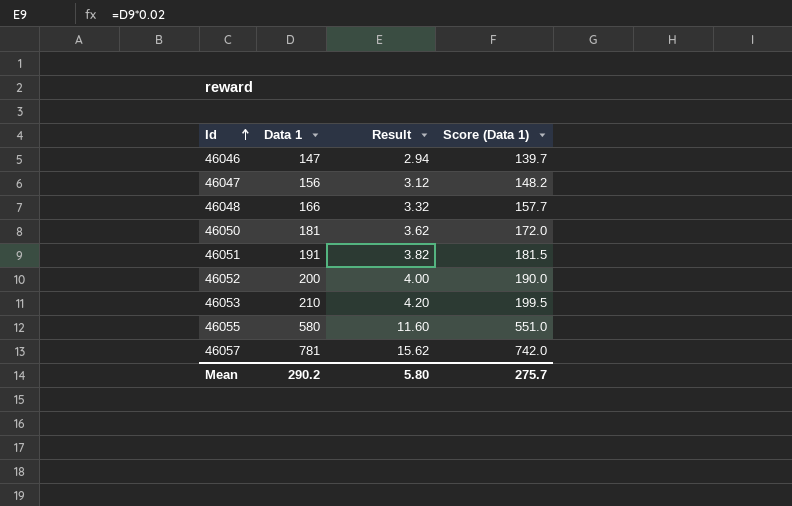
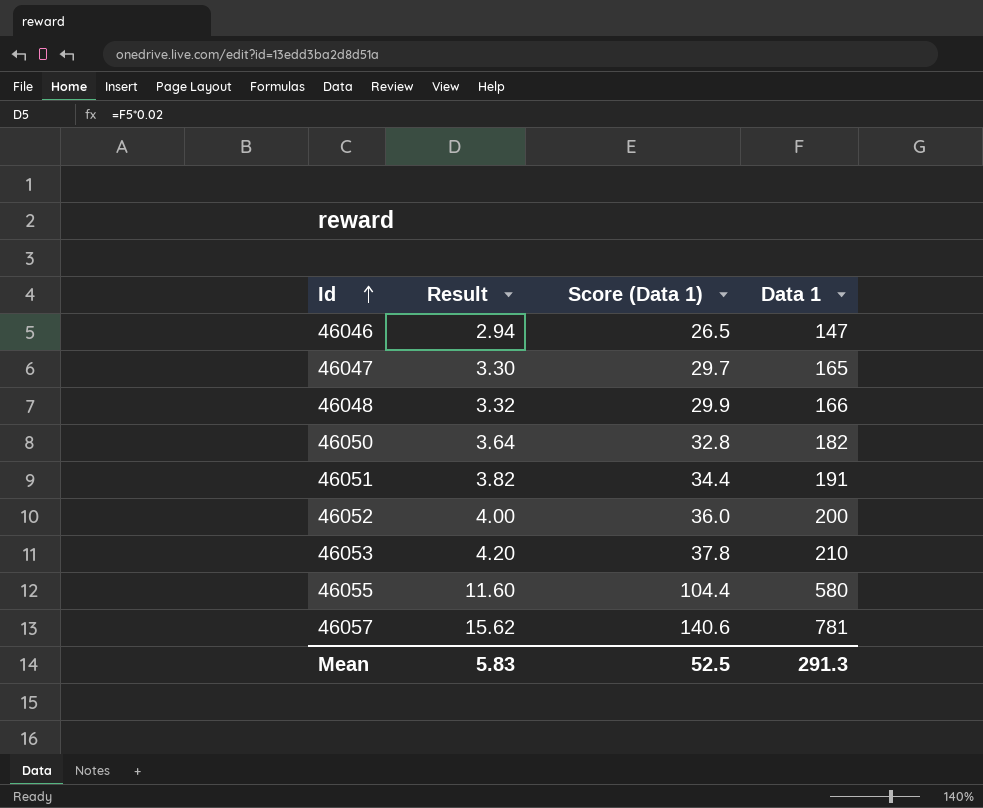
column Score (Data 1) | formula: [Data 1] * 0.95 -> [Data 1] * 0.18
column Data 1 | position: 2 -> 4
46047 | Result: 3.12 -> 3.30
46047 | Data 1: 156 -> 165
46050 | Result: 3.62 -> 3.64
46050 | Data 1: 181 -> 182
Mean | Result: 5.80 -> 5.83
Mean | Score (Data 1): 275.7 -> 52.5
Mean | Data 1: 290.2 -> 291.3

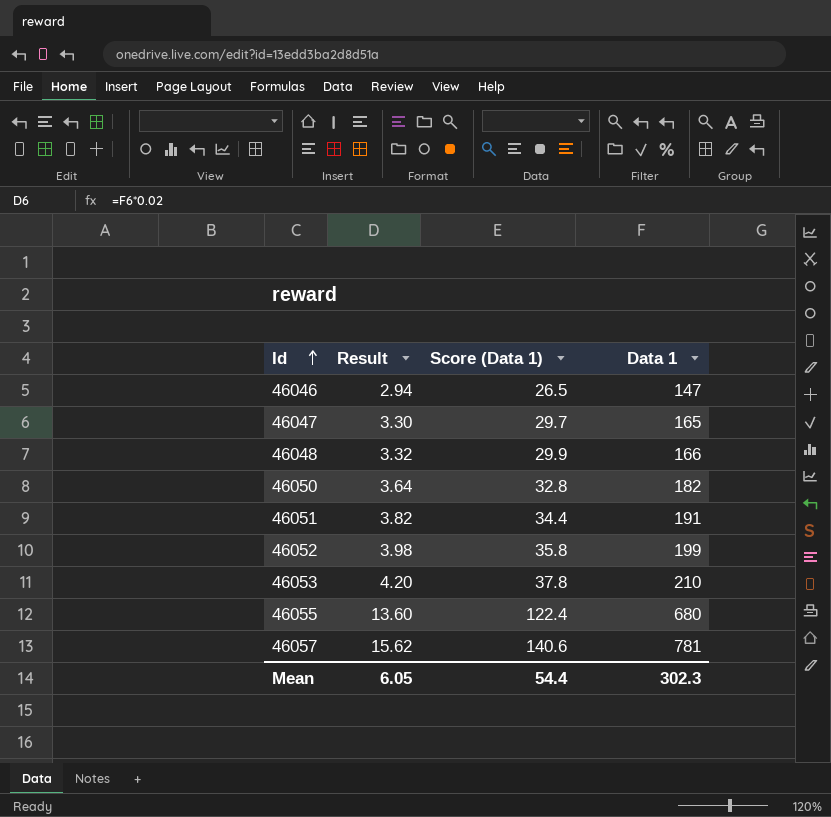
46052 | Result: 4.00 -> 3.98
46052 | Score (Data 1): 36.0 -> 35.8
46052 | Data 1: 200 -> 199
46055 | Result: 11.60 -> 13.60
46055 | Score (Data 1): 104.4 -> 122.4
46055 | Data 1: 580 -> 680
Mean | Result: 5.83 -> 6.05
Mean | Score (Data 1): 52.5 -> 54.4
Mean | Data 1: 291.3 -> 302.3

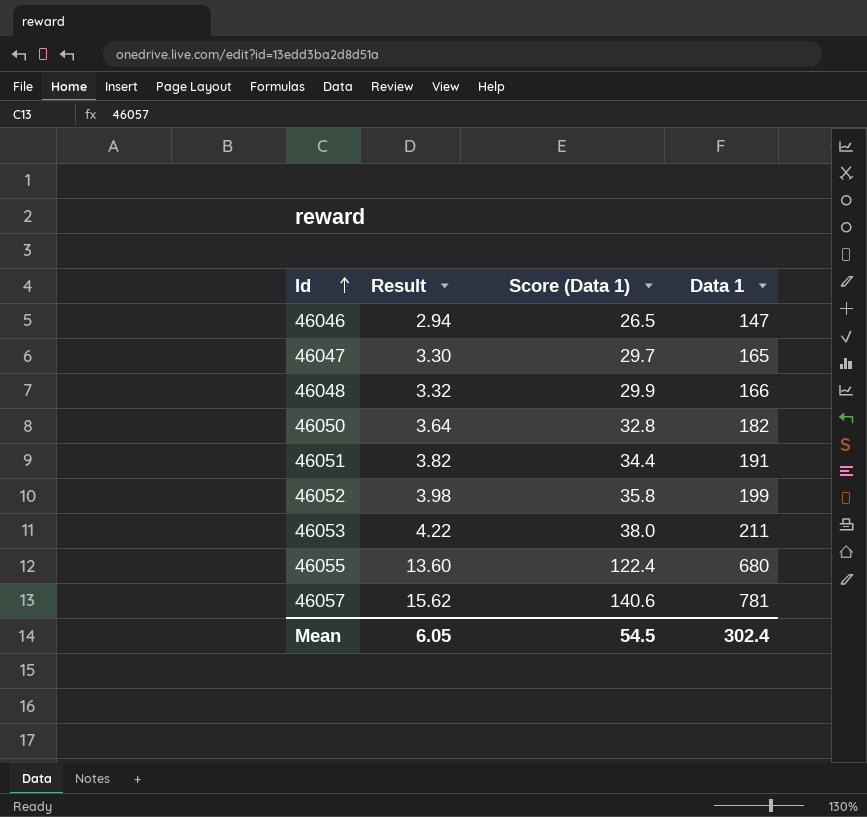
46053 | Result: 4.20 -> 4.22
46053 | Score (Data 1): 37.8 -> 38.0
46053 | Data 1: 210 -> 211
Mean | Score (Data 1): 54.4 -> 54.5
Mean | Data 1: 302.3 -> 302.4

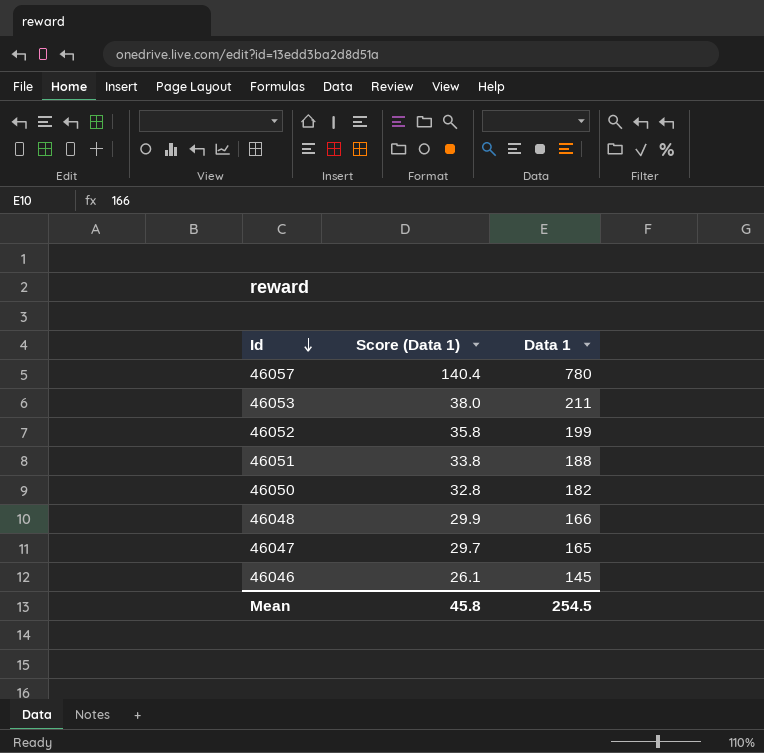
row order: Id ascending -> Id descending
column Result | formula: [Data 1] * 0.02 -> none
row 46055: 13.60 | 122.4 | 680 -> none
46057 | Score (Data 1): 140.6 -> 140.4
46057 | Data 1: 781 -> 780
46051 | Score (Data 1): 34.4 -> 33.8
46051 | Data 1: 191 -> 188
46046 | Score (Data 1): 26.5 -> 26.1
46046 | Data 1: 147 -> 145
Mean | Score (Data 1): 54.5 -> 45.8
Mean | Data 1: 302.4 -> 254.5

